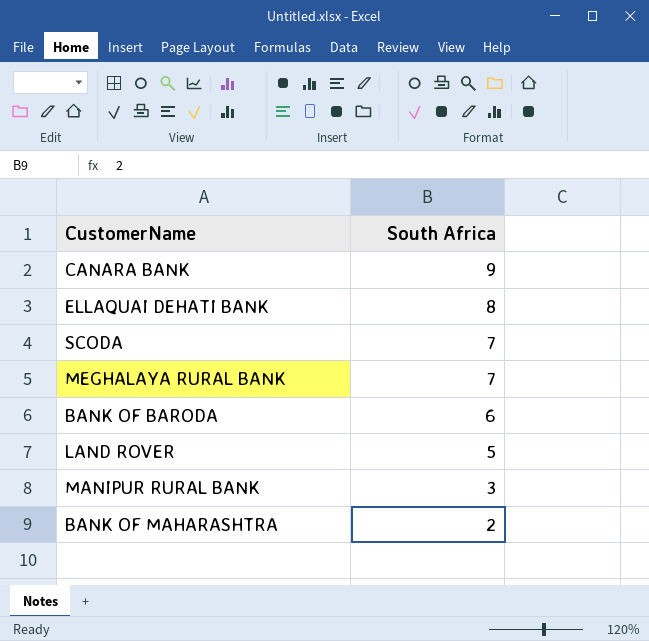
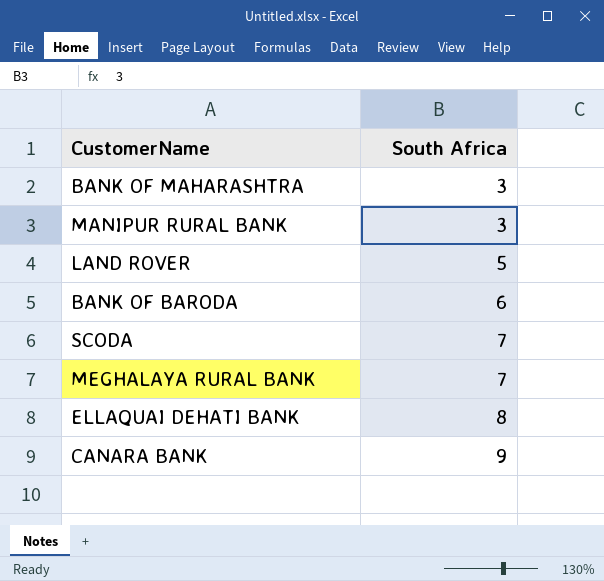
row order: South Africa descending -> South Africa ascending
BANK OF MAHARASHTRA | South Africa: 2 -> 3

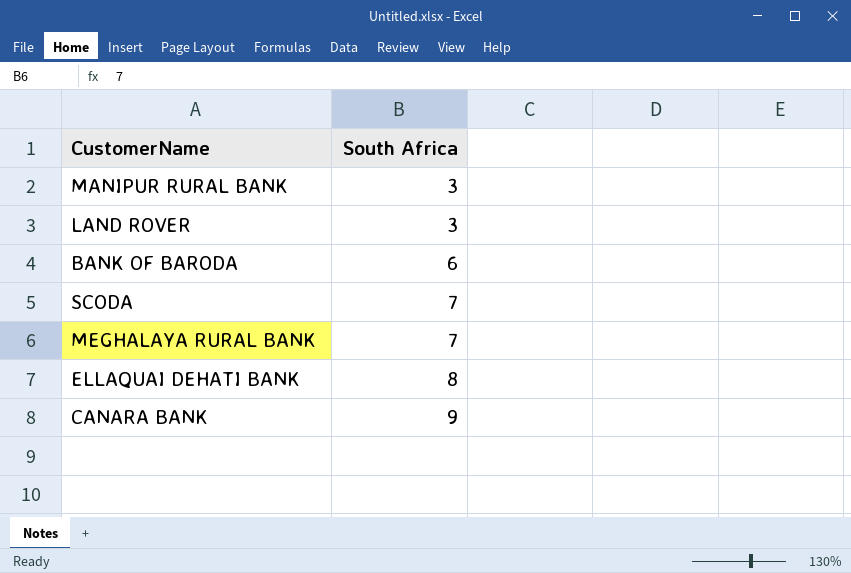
row BANK OF MAHARASHTRA: 3 -> none
LAND ROVER | South Africa: 5 -> 3

